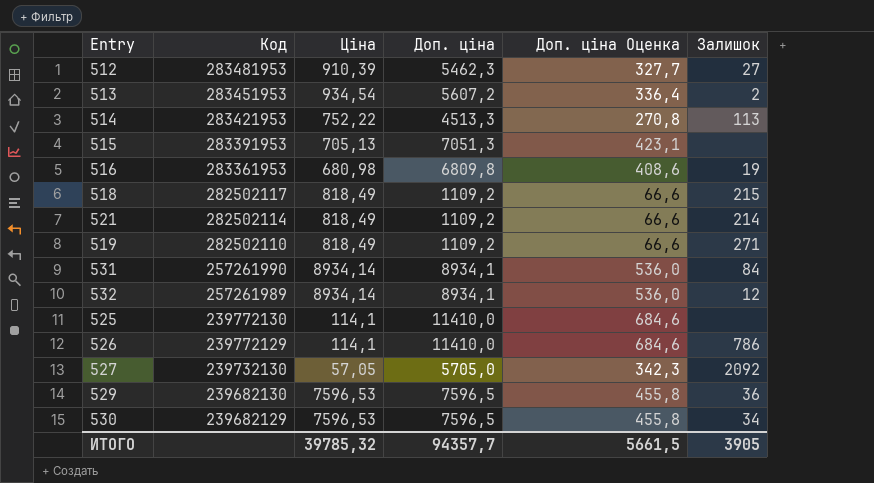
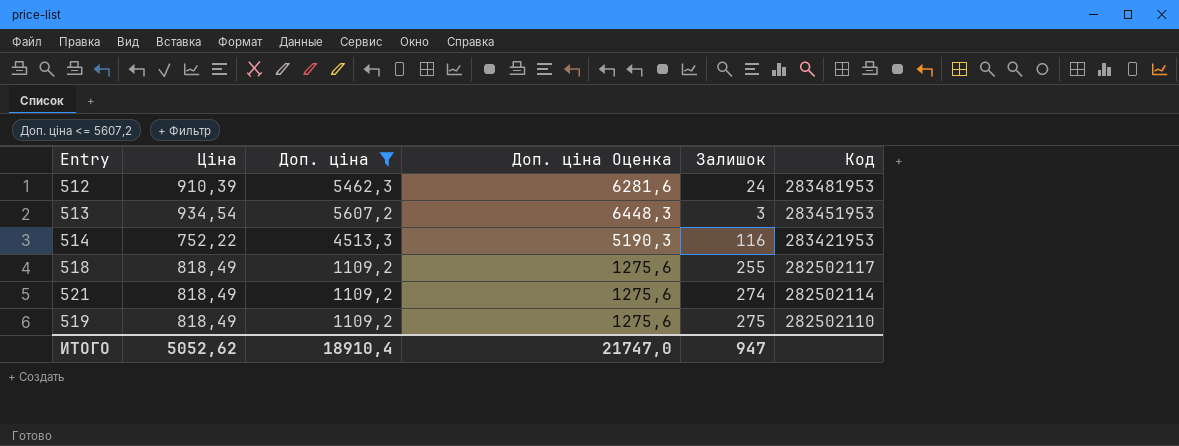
filter: none -> Доп. ціна <= 5607,2
column Доп. ціна Оценка | formula: [Доп. ціна] * 0,06 -> [Доп. ціна] * 1,15
column Код | position: 2 -> 6
512 | Залишок: 27 -> 24
513 | Залишок: 2 -> 3
514 | Залишок: 113 -> 116
518 | Залишок: 215 -> 255
521 | Залишок: 214 -> 274
519 | Залишок: 271 -> 275
ИТОГО | Ціна: 39785,32 -> 5052,62
ИТОГО | Доп. ціна: 94357,7 -> 18910,4
ИТОГО | Доп. ціна Оценка: 5661,5 -> 21747,0
ИТОГО | Залишок: 3905 -> 947

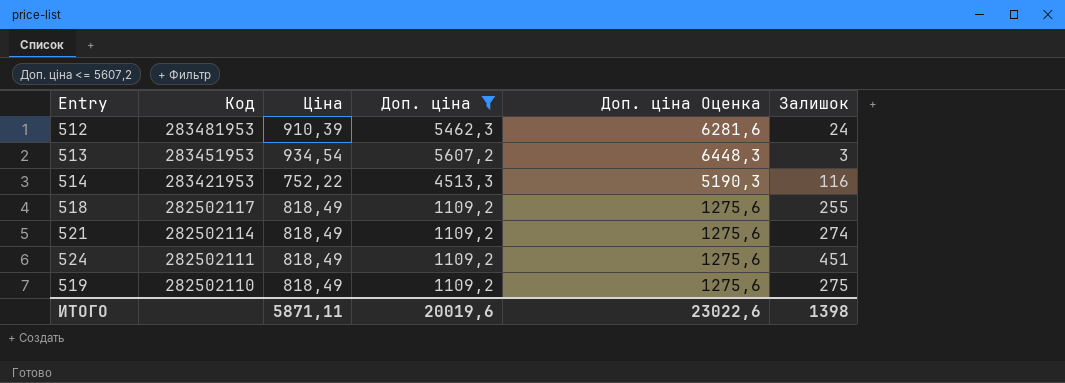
column Код | position: 6 -> 2
row 524: none -> 282502111 | 818,49 | 1109,2 | 1275,6 | 451
ИТОГО | Ціна: 5052,62 -> 5871,11
ИТОГО | Доп. ціна: 18910,4 -> 20019,6
ИТОГО | Доп. ціна Оценка: 21747,0 -> 23022,6
ИТОГО | Залишок: 947 -> 1398

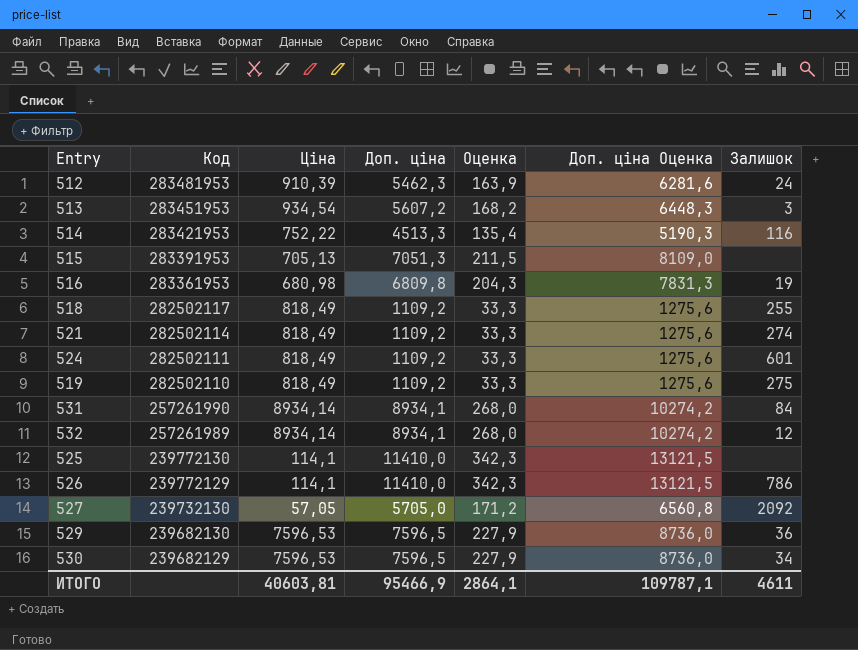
filter: Доп. ціна <= 5607,2 -> none
column Оценка | formula: none -> [Доп. ціна] * 0,03
524 | Залишок: 451 -> 601
ИТОГО | Ціна: 5871,11 -> 40603,81
ИТОГО | Доп. ціна: 20019,6 -> 95466,9
ИТОГО | Доп. ціна Оценка: 23022,6 -> 109787,1
ИТОГО | Залишок: 1398 -> 4611

